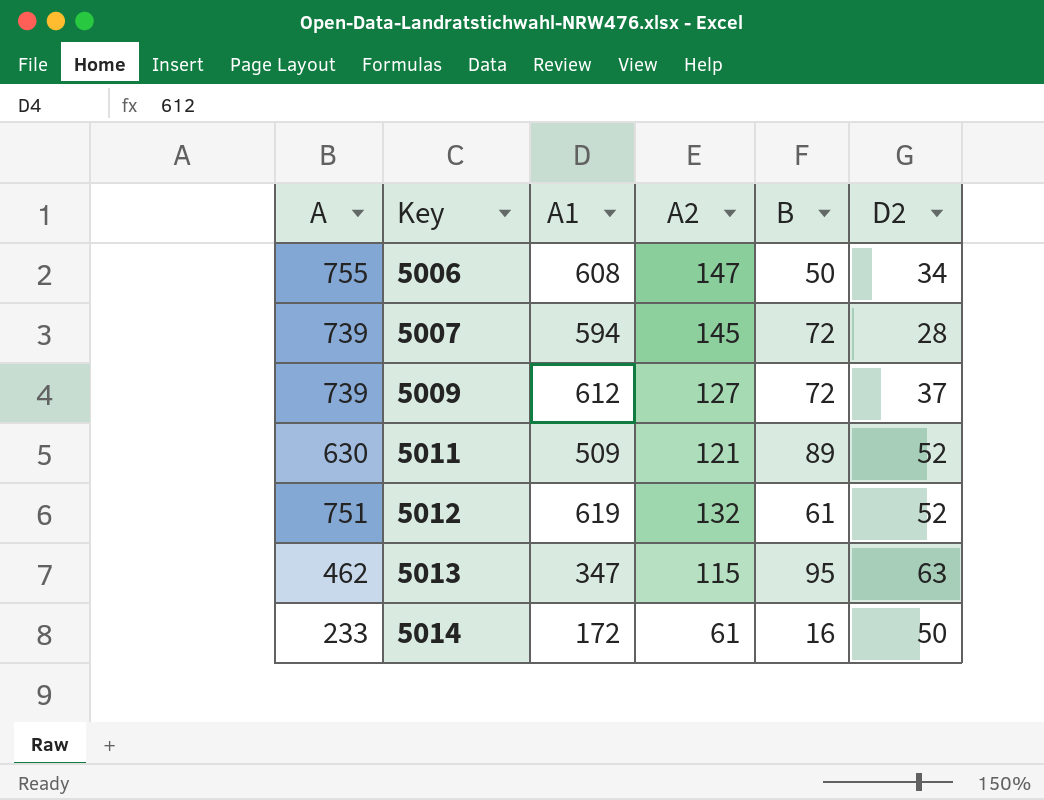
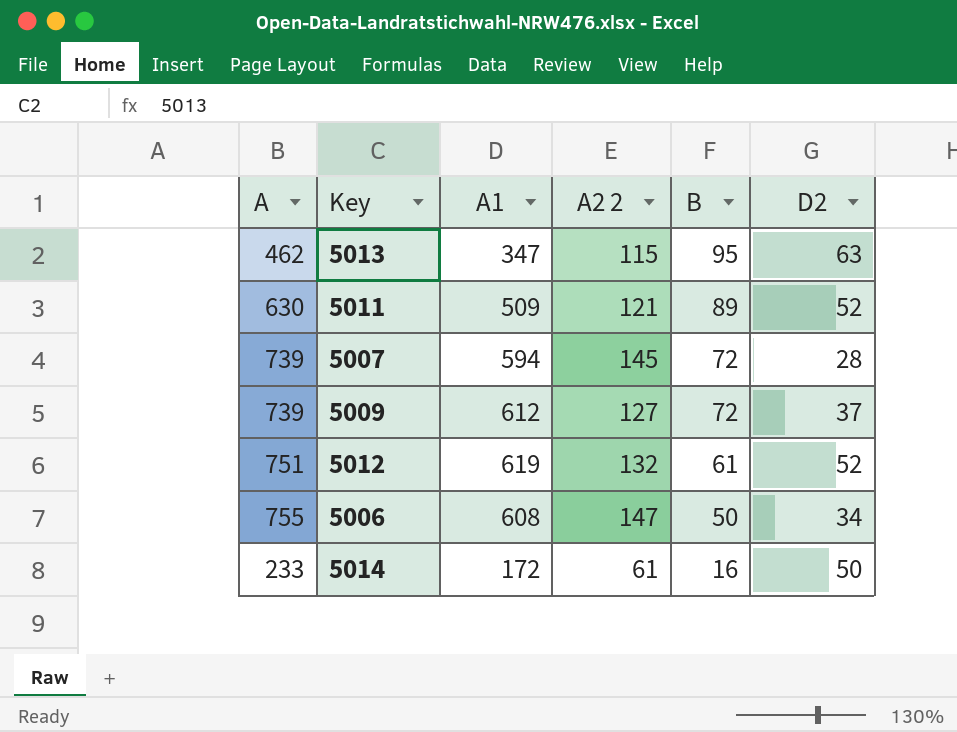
row order: Key ascending -> B descending
column name: A2 -> A2 2

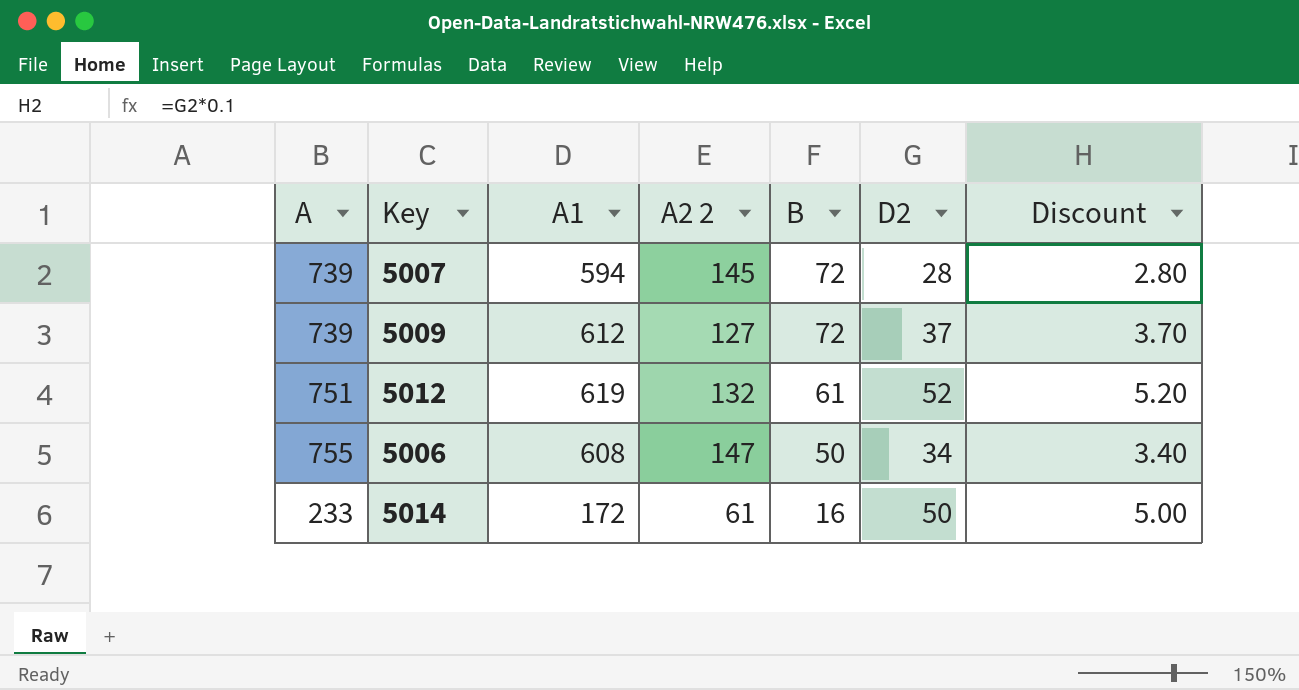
column Discount | formula: none -> [D2] * 0.1
row 5013: 462 | 347 | 115 | 95 | 63 -> none
row 5011: 630 | 509 | 121 | 89 | 52 -> none

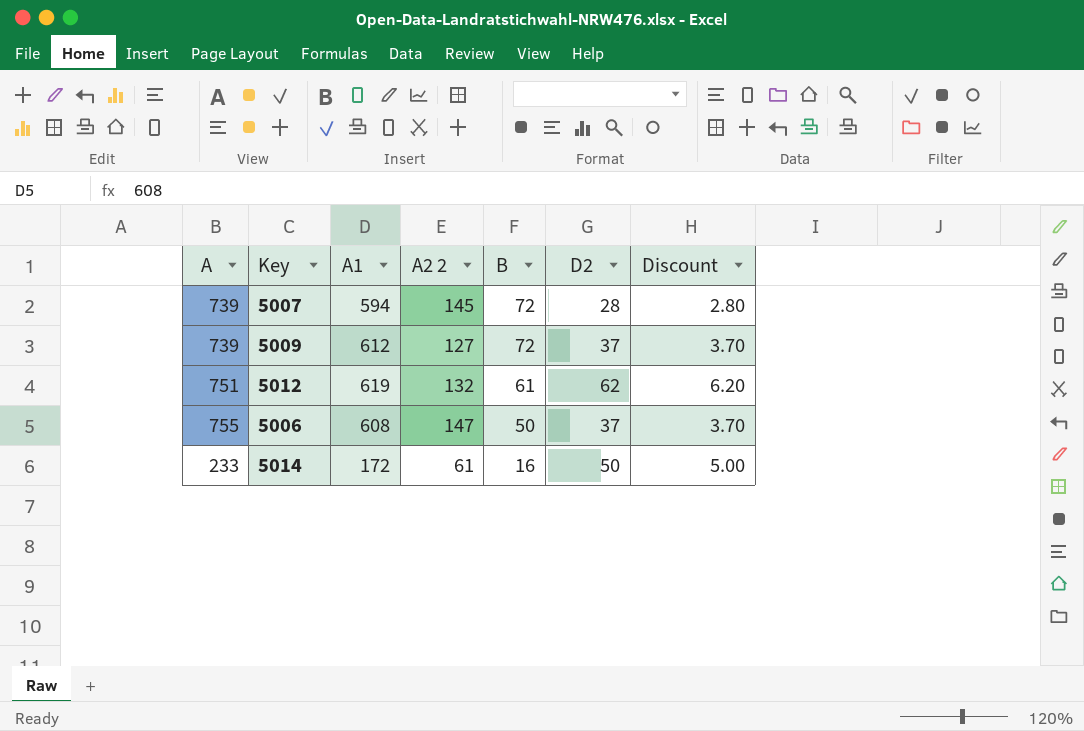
5012 | D2: 52 -> 62
5012 | Discount: 5.20 -> 6.20
5006 | D2: 34 -> 37
5006 | Discount: 3.40 -> 3.70

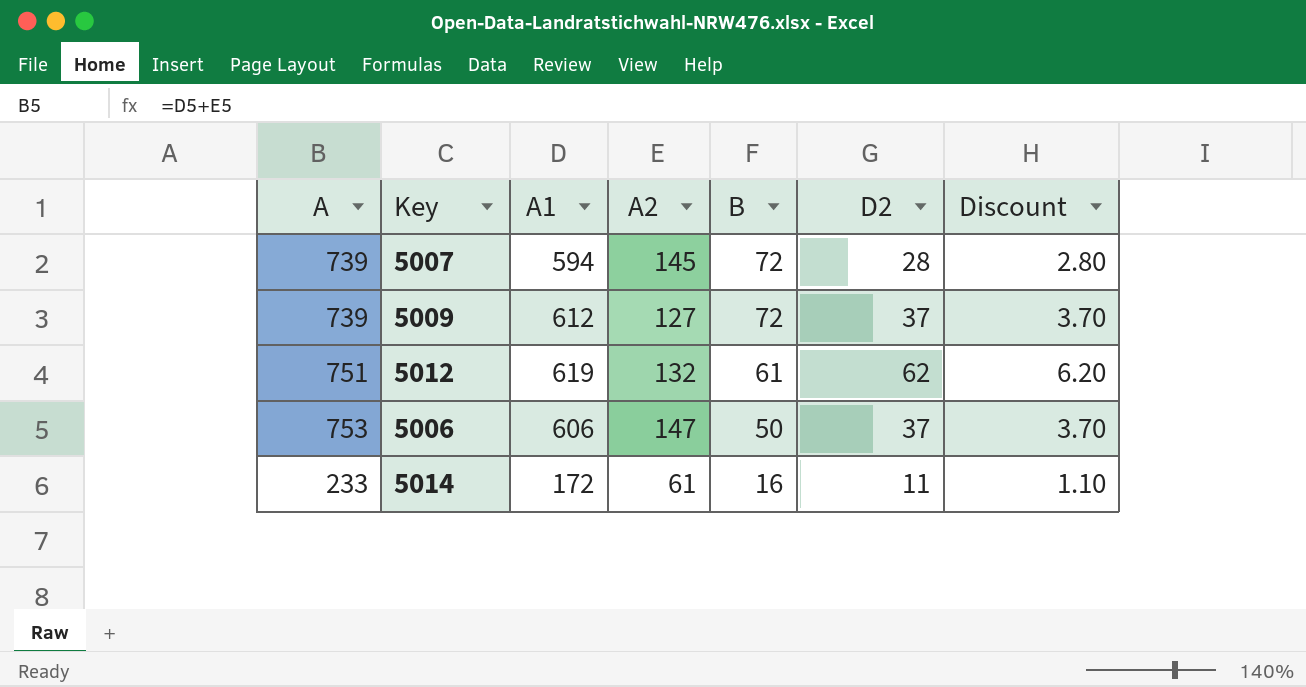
column name: A2 2 -> A2
5006 | A: 755 -> 753
5006 | A1: 608 -> 606
5014 | D2: 50 -> 11
5014 | Discount: 5.00 -> 1.10

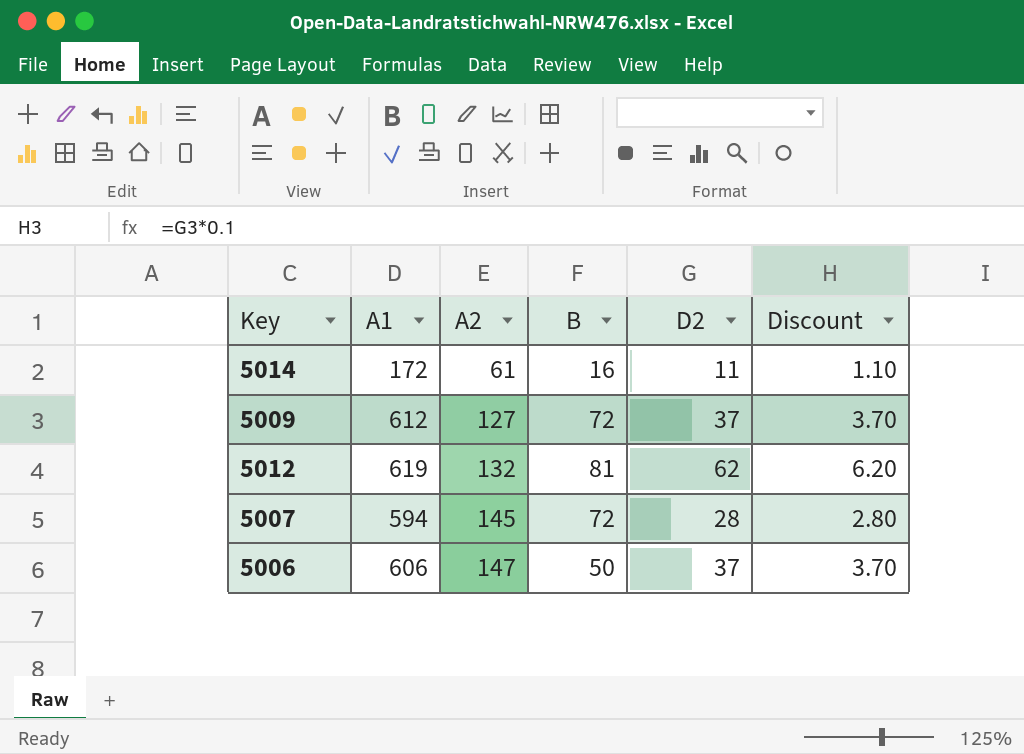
row order: B descending -> A2 ascending
column A | formula: [A1] + [A2] -> none
5012 | B: 61 -> 81

